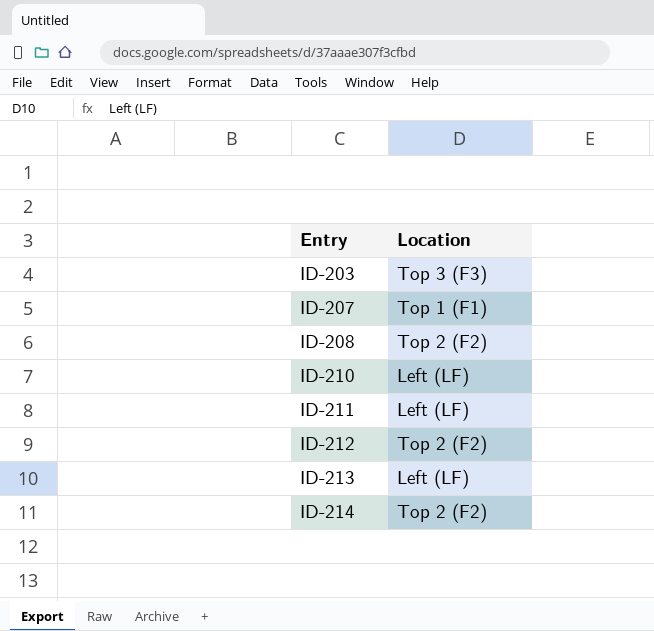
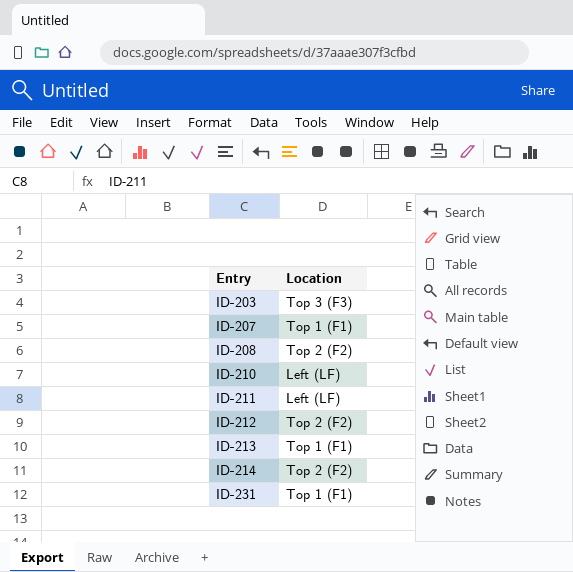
ID-213 | Location: Left (LF) -> Top 1 (F1)
row ID-231: none -> Top 1 (F1)

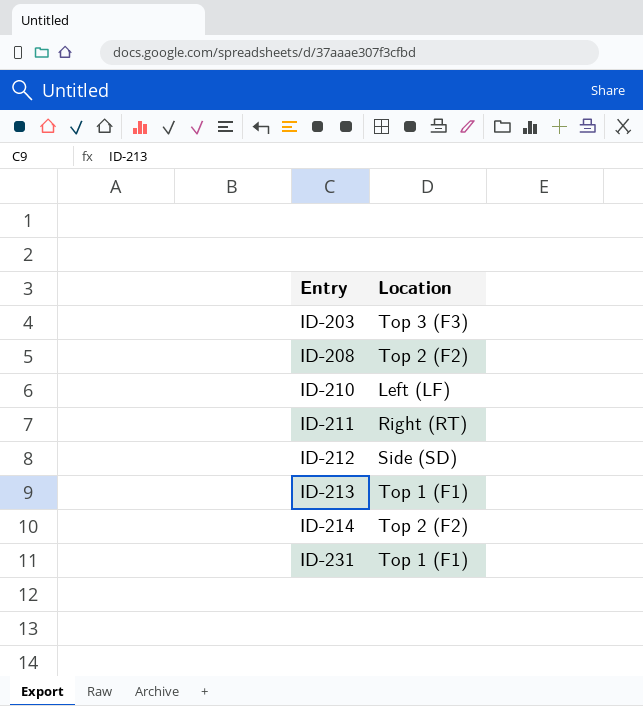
row ID-207: Top 1 (F1) -> none
ID-211 | Location: Left (LF) -> Right (RT)
ID-212 | Location: Top 2 (F2) -> Side (SD)

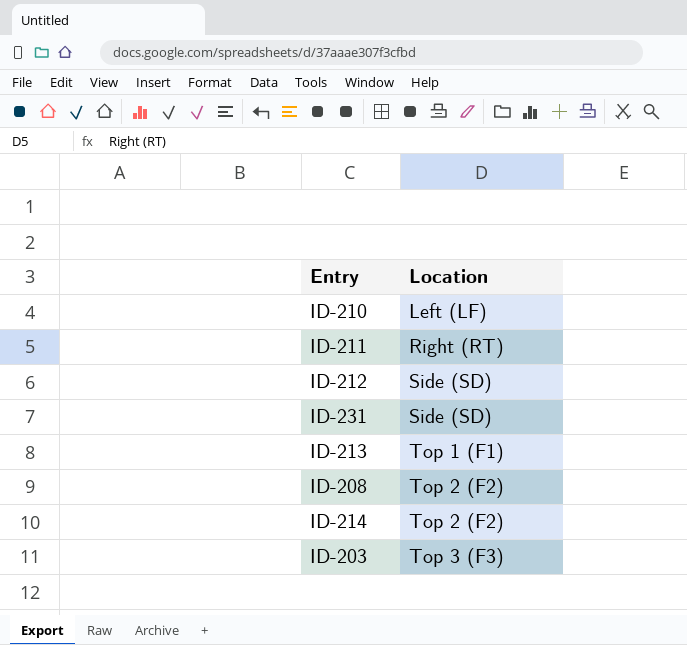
row order: Entry ascending -> Location ascending
ID-231 | Location: Top 1 (F1) -> Side (SD)

